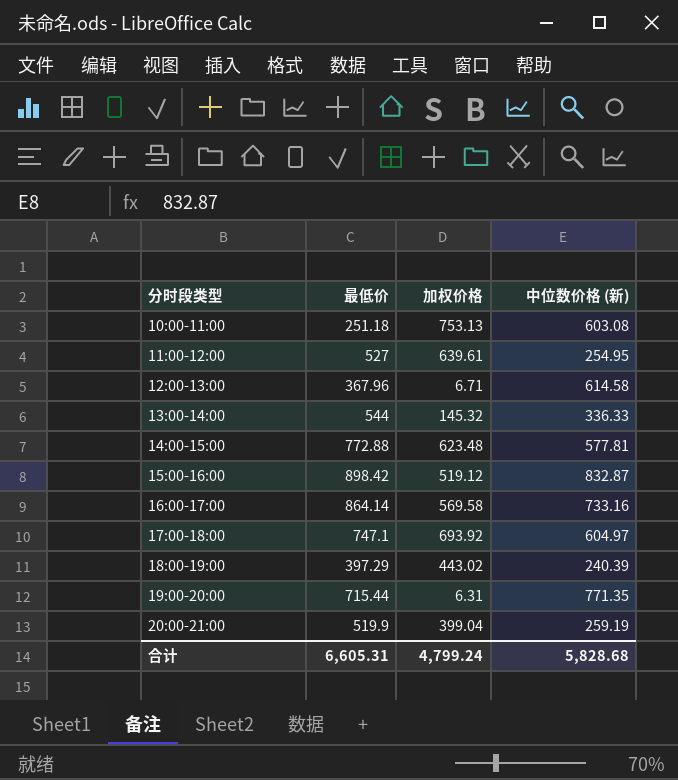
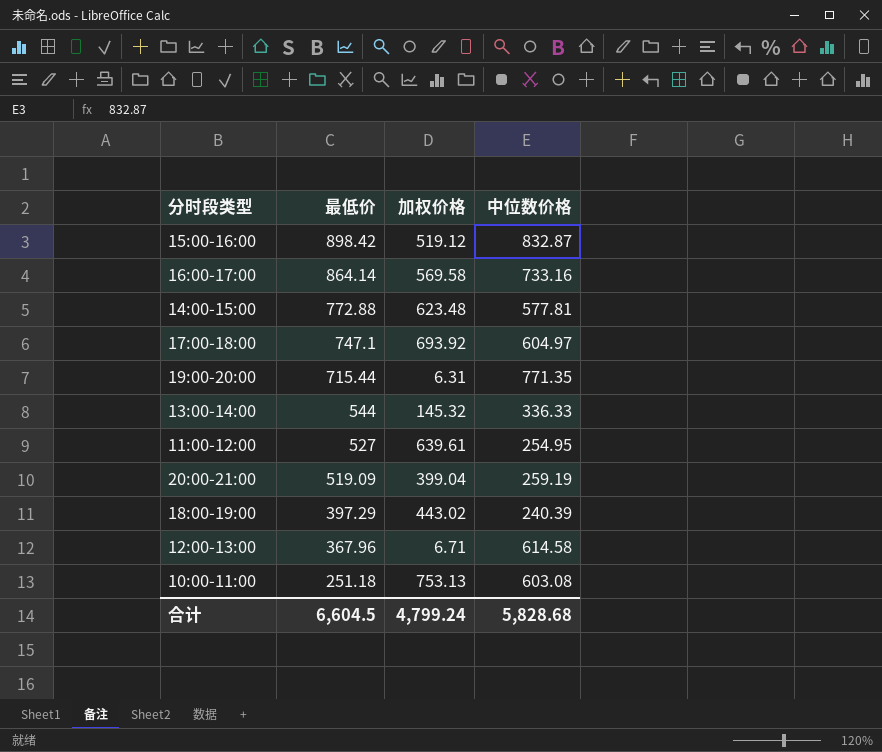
row order: 分时段类型 ascending -> 最低价 descending
column name: 中位数价格 (新) -> 中位数价格
20:00-21:00 | 最低价: 519.9 -> 519.09
合计 | 最低价: 6,605.31 -> 6,604.5

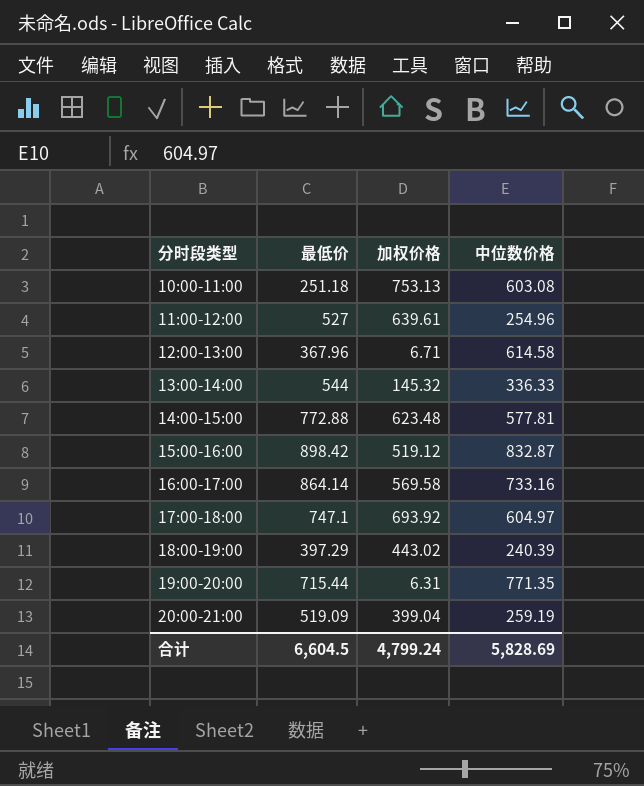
row order: 最低价 descending -> 分时段类型 ascending
11:00-12:00 | 中位数价格: 254.95 -> 254.96
合计 | 中位数价格: 5,828.68 -> 5,828.69

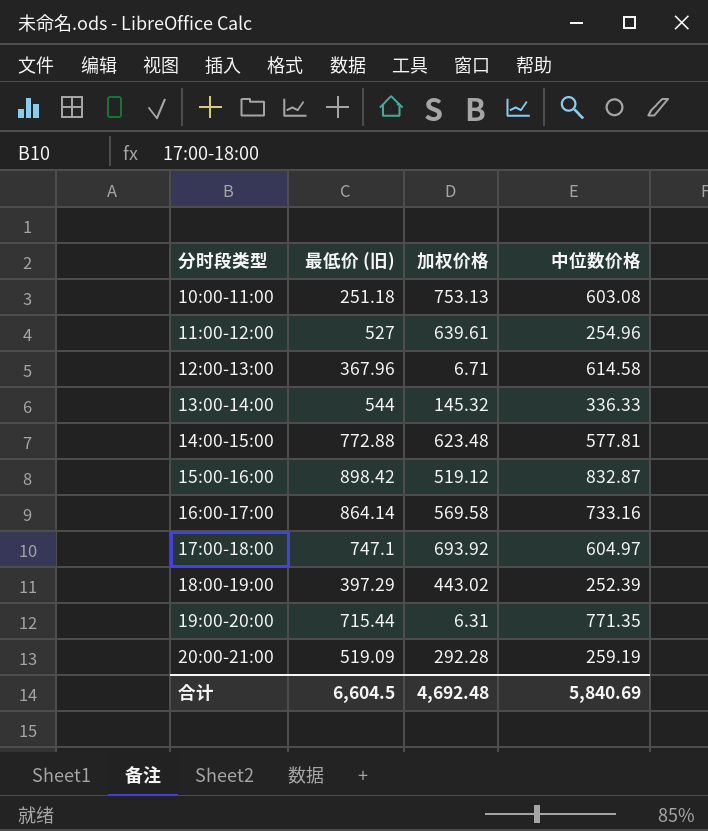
column name: 最低价 -> 最低价 (旧)
18:00-19:00 | 中位数价格: 240.39 -> 252.39
20:00-21:00 | 加权价格: 399.04 -> 292.28
合计 | 加权价格: 4,799.24 -> 4,692.48
合计 | 中位数价格: 5,828.69 -> 5,840.69

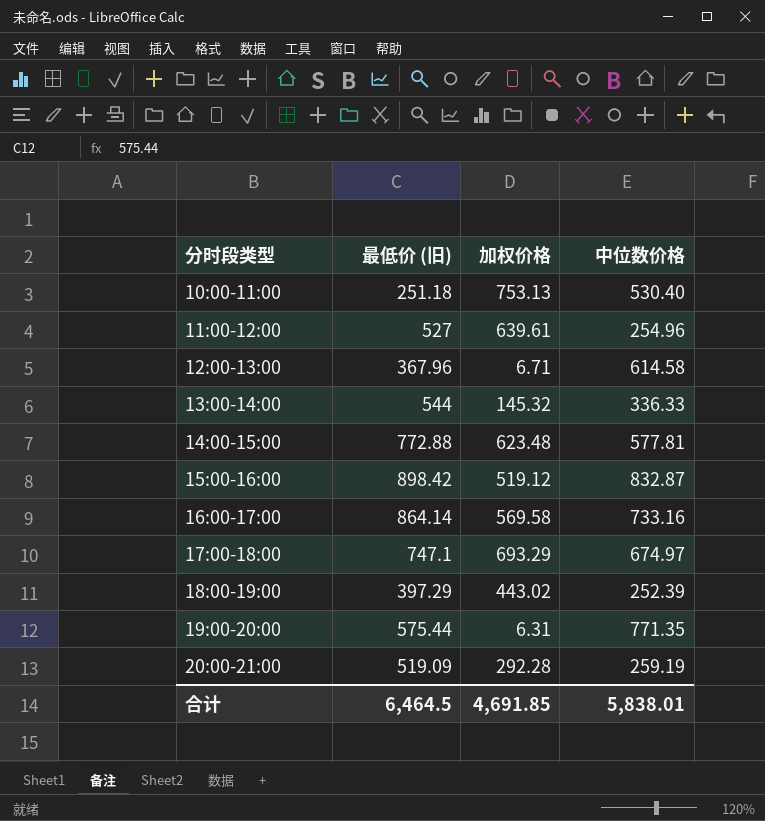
10:00-11:00 | 中位数价格: 603.08 -> 530.40
17:00-18:00 | 加权价格: 693.92 -> 693.29
17:00-18:00 | 中位数价格: 604.97 -> 674.97
19:00-20:00 | 最低价 (旧): 715.44 -> 575.44
合计 | 最低价 (旧): 6,604.5 -> 6,464.5
合计 | 加权价格: 4,692.48 -> 4,691.85
合计 | 中位数价格: 5,840.69 -> 5,838.01

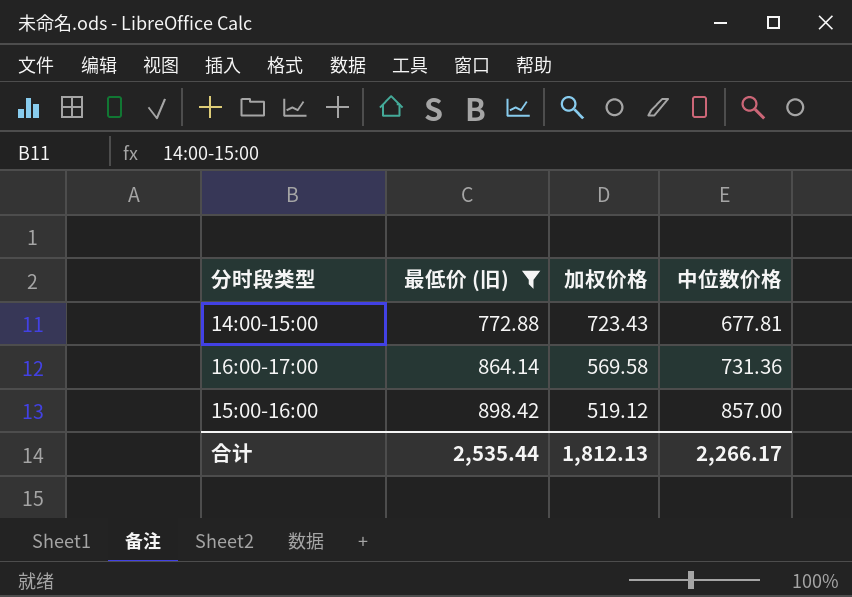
filter: none -> 最低价 (旧) >= 772.88
row order: 分时段类型 ascending -> 最低价 (旧) ascending
14:00-15:00 | 加权价格: 623.48 -> 723.43
14:00-15:00 | 中位数价格: 577.81 -> 677.81
16:00-17:00 | 中位数价格: 733.16 -> 731.36
15:00-16:00 | 中位数价格: 832.87 -> 857.00
合计 | 最低价 (旧): 6,464.5 -> 2,535.44
合计 | 加权价格: 4,691.85 -> 1,812.13
合计 | 中位数价格: 5,838.01 -> 2,266.17

